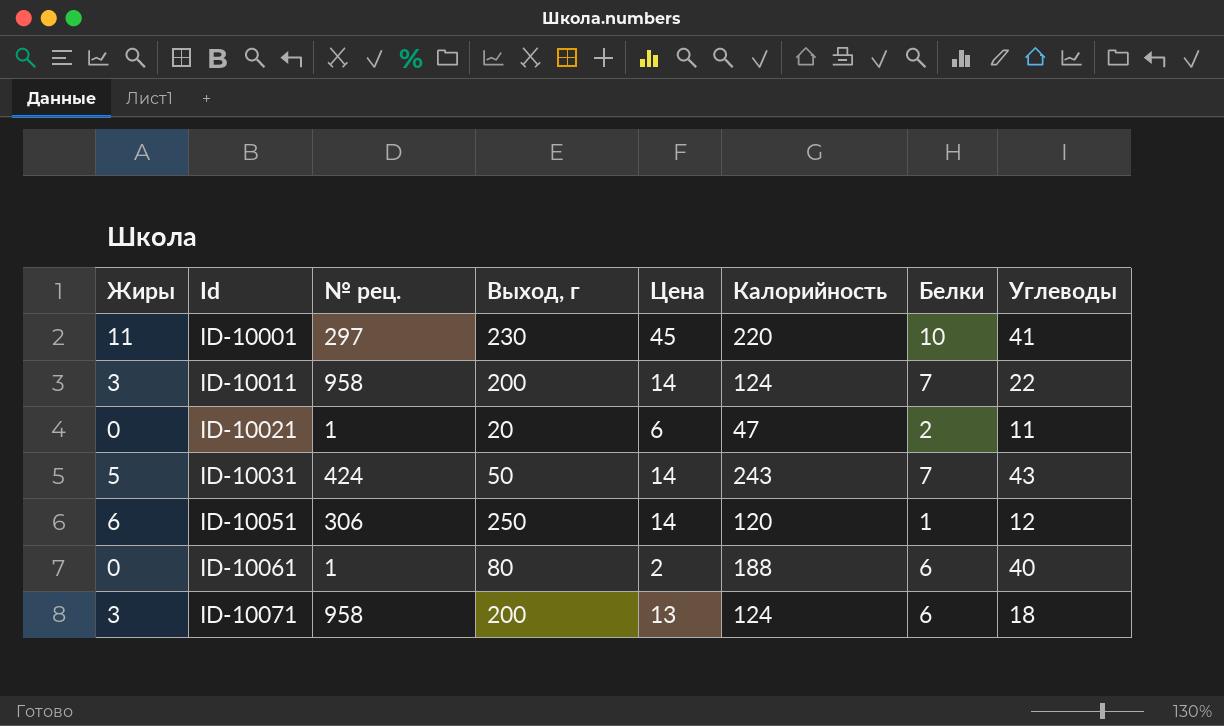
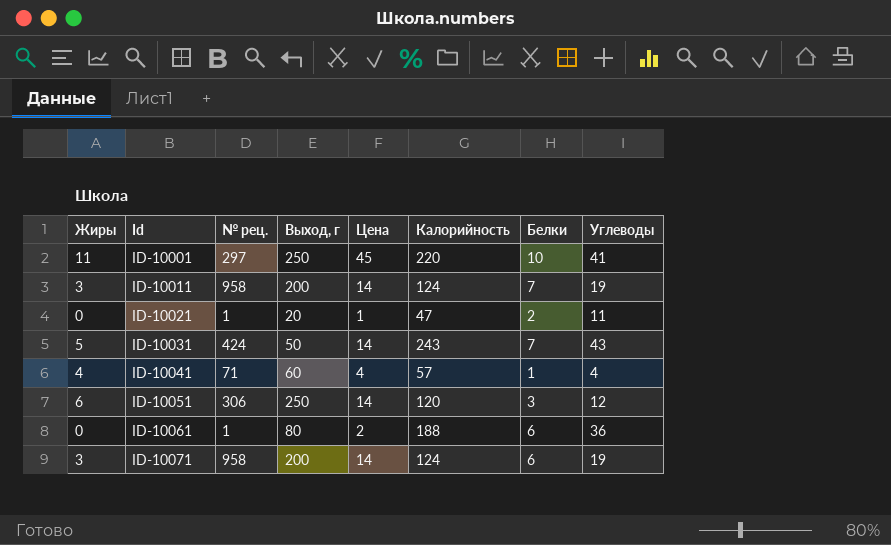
ID-10001 | Выход, г: 230 -> 250
ID-10011 | Углеводы: 22 -> 19
ID-10021 | Цена: 6 -> 1
row ID-10041: none -> 4 | 71 | 60 | 4 | 57 | 1 | 4
ID-10051 | Белки: 1 -> 3
ID-10061 | Углеводы: 40 -> 36
ID-10071 | Цена: 13 -> 14
ID-10071 | Углеводы: 18 -> 19

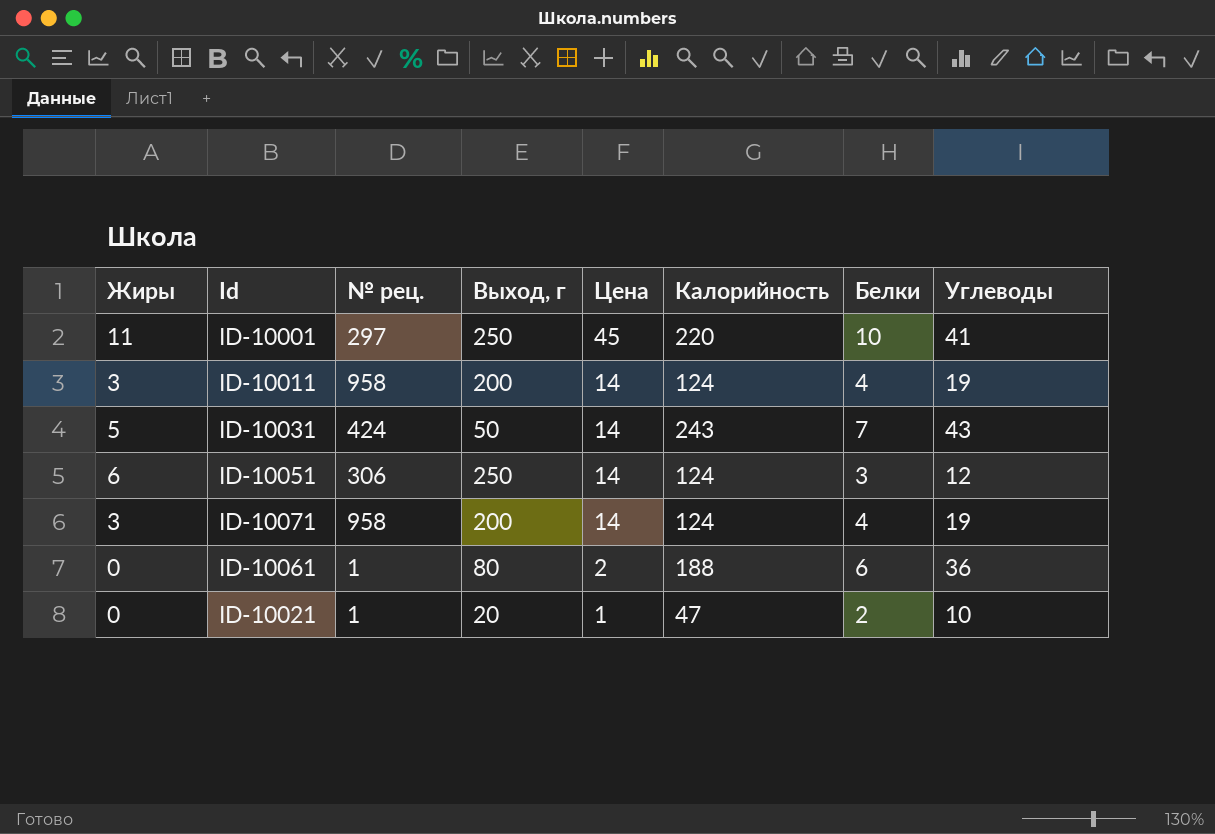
row order: Id ascending -> Цена descending
row ID-10041: 4 | 71 | 60 | 4 | 57 | 1 | 4 -> none
ID-10011 | Белки: 7 -> 4
ID-10051 | Калорийность: 120 -> 124
ID-10071 | Белки: 6 -> 4
ID-10021 | Углеводы: 11 -> 10

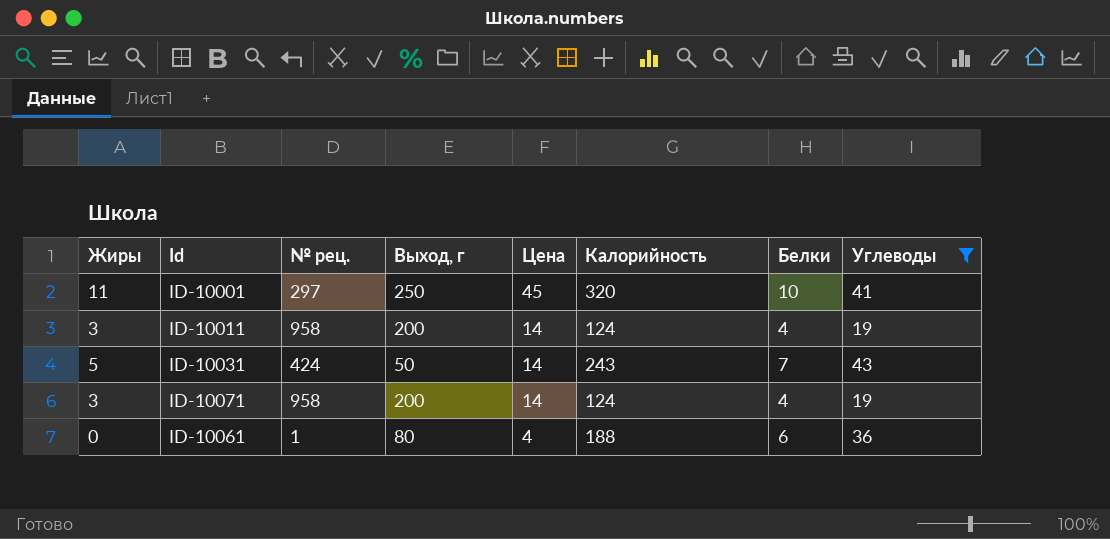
filter: none -> Углеводы >= 19
ID-10001 | Калорийность: 220 -> 320
ID-10061 | Цена: 2 -> 4

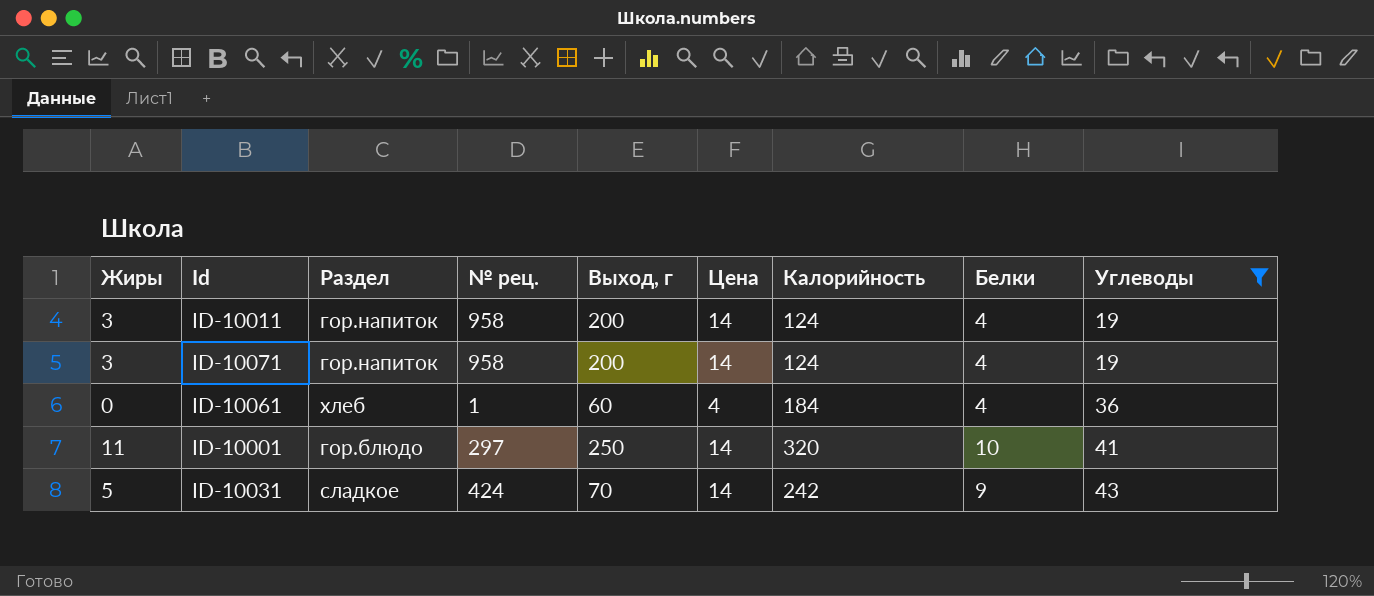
row order: Цена descending -> Углеводы ascending
column Раздел | position: none -> 3
ID-10061 | Выход, г: 80 -> 60
ID-10061 | Калорийность: 188 -> 184
ID-10061 | Белки: 6 -> 4
ID-10001 | Цена: 45 -> 14
ID-10031 | Выход, г: 50 -> 70
ID-10031 | Калорийность: 243 -> 242
ID-10031 | Белки: 7 -> 9

